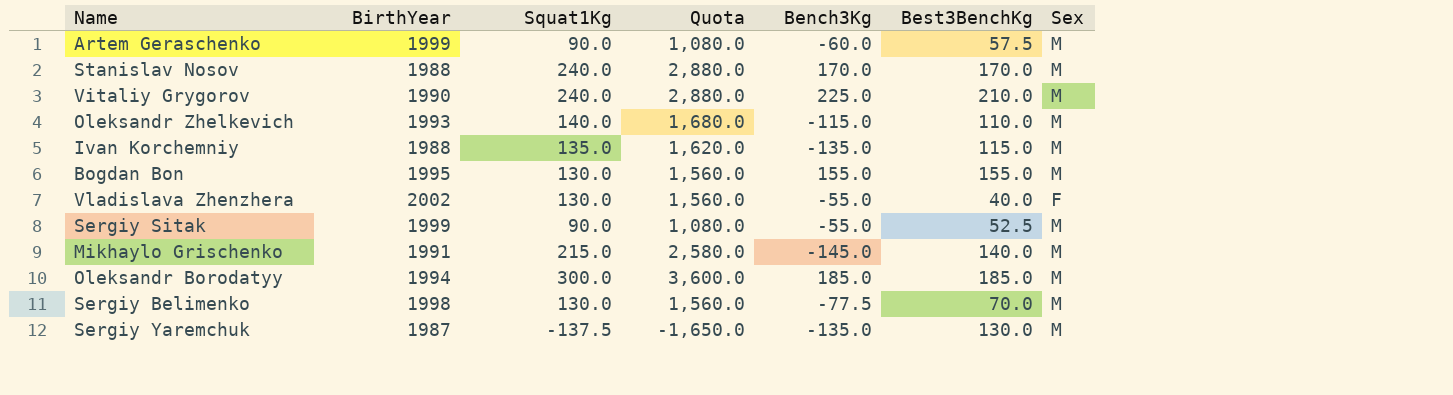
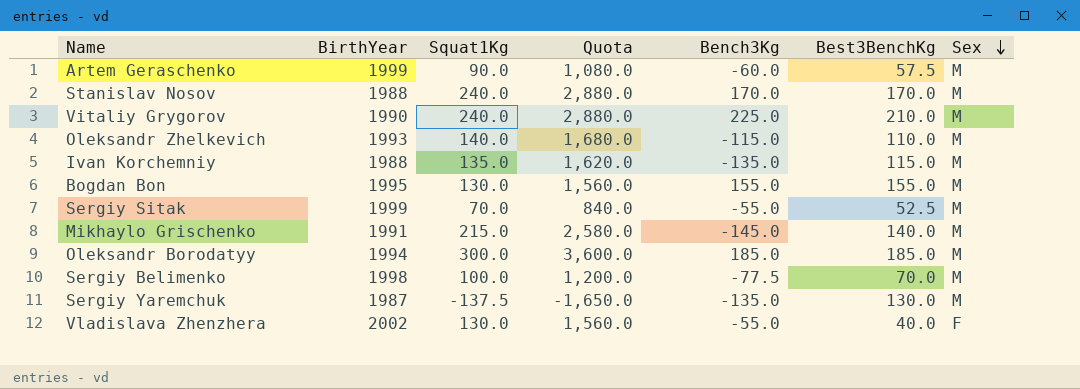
row order: none -> Sex descending
Sergiy Sitak | Squat1Kg: 90.0 -> 70.0
Sergiy Sitak | Quota: 1,080.0 -> 840.0
Sergiy Belimenko | Squat1Kg: 130.0 -> 100.0
Sergiy Belimenko | Quota: 1,560.0 -> 1,200.0

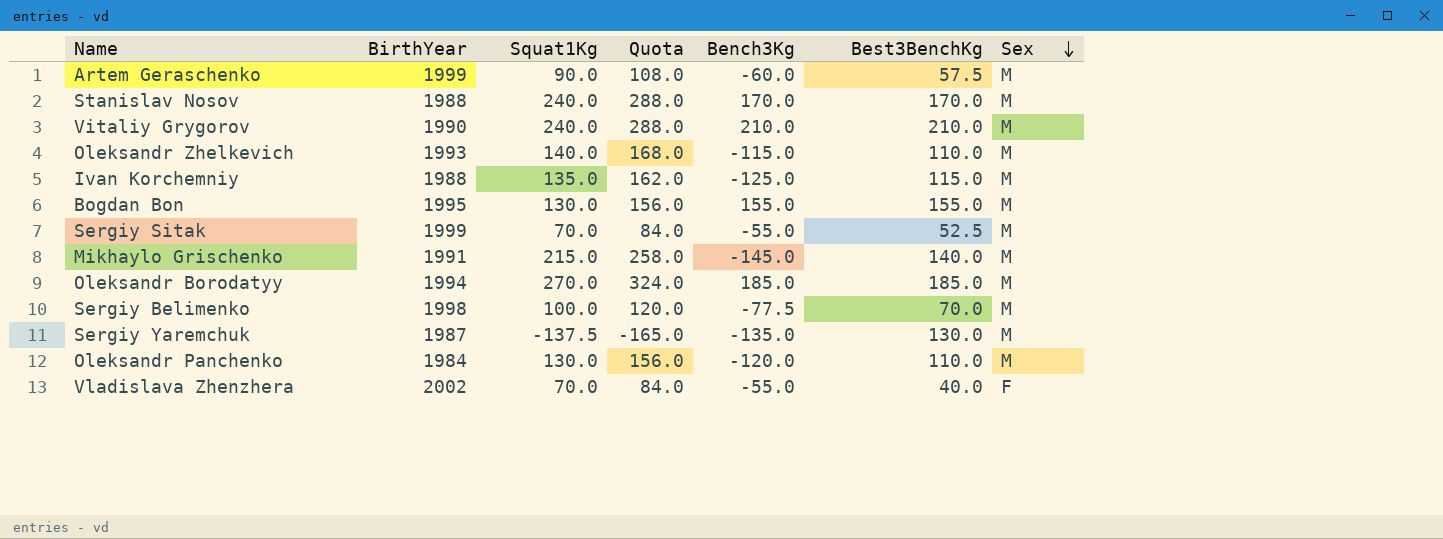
column Quota | formula: [Squat1Kg] * 12 -> [Squat1Kg] * 1.2
Vitaliy Grygorov | Bench3Kg: 225.0 -> 210.0
Ivan Korchemniy | Bench3Kg: -135.0 -> -125.0
Oleksandr Borodatyy | Squat1Kg: 300.0 -> 270.0
row Oleksandr Panchenko: none -> 1984 | 130.0 | 156.0 | -120.0 | 110.0 | M
Vladislava Zhenzhera | Squat1Kg: 130.0 -> 70.0

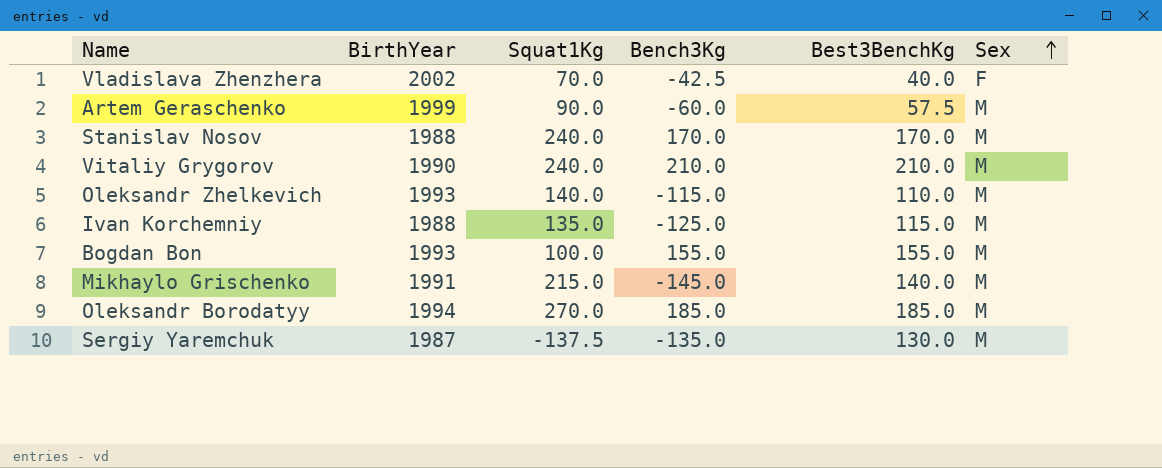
row order: Sex descending -> Sex ascending
column Quota | formula: [Squat1Kg] * 1.2 -> none
row Sergiy Sitak: 1999 | 70.0 | 84.0 | -55.0 | 52.5 | M -> none
row Sergiy Belimenko: 1998 | 100.0 | 120.0 | -77.5 | 70.0 | M -> none
row Oleksandr Panchenko: 1984 | 130.0 | 156.0 | -120.0 | 110.0 | M -> none
Vladislava Zhenzhera | Bench3Kg: -55.0 -> -42.5
Bogdan Bon | BirthYear: 1995 -> 1993
Bogdan Bon | Squat1Kg: 130.0 -> 100.0

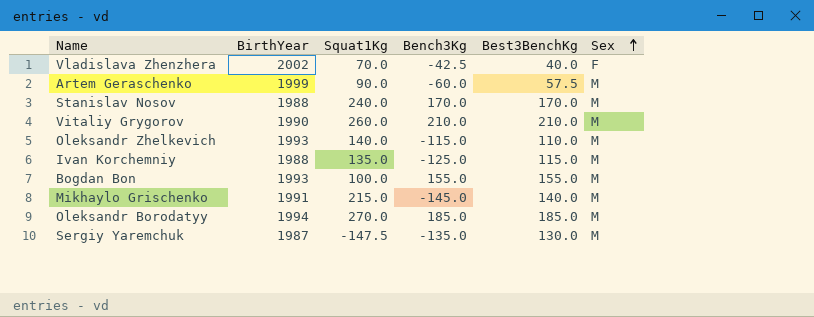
Vitaliy Grygorov | Squat1Kg: 240.0 -> 260.0
Sergiy Yaremchuk | Squat1Kg: -137.5 -> -147.5

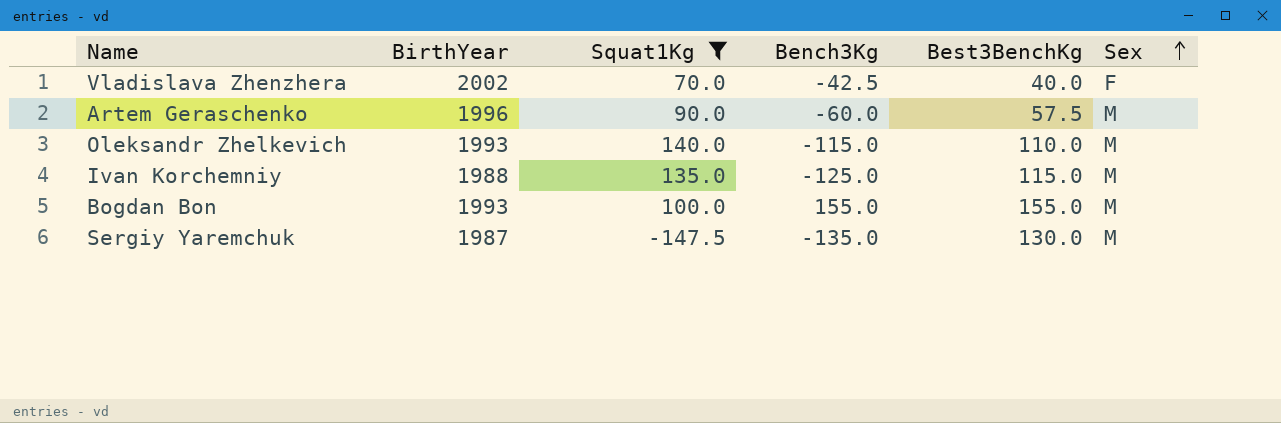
filter: none -> Squat1Kg <= 140.0
Artem Geraschenko | BirthYear: 1999 -> 1996

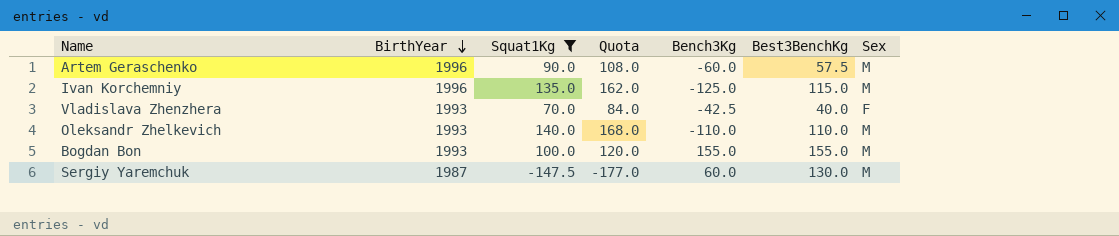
row order: Sex ascending -> BirthYear descending
column Quota | formula: none -> [Squat1Kg] * 1.2
Ivan Korchemniy | BirthYear: 1988 -> 1996
Vladislava Zhenzhera | BirthYear: 2002 -> 1993
Oleksandr Zhelkevich | Bench3Kg: -115.0 -> -110.0
Sergiy Yaremchuk | Bench3Kg: -135.0 -> 60.0

